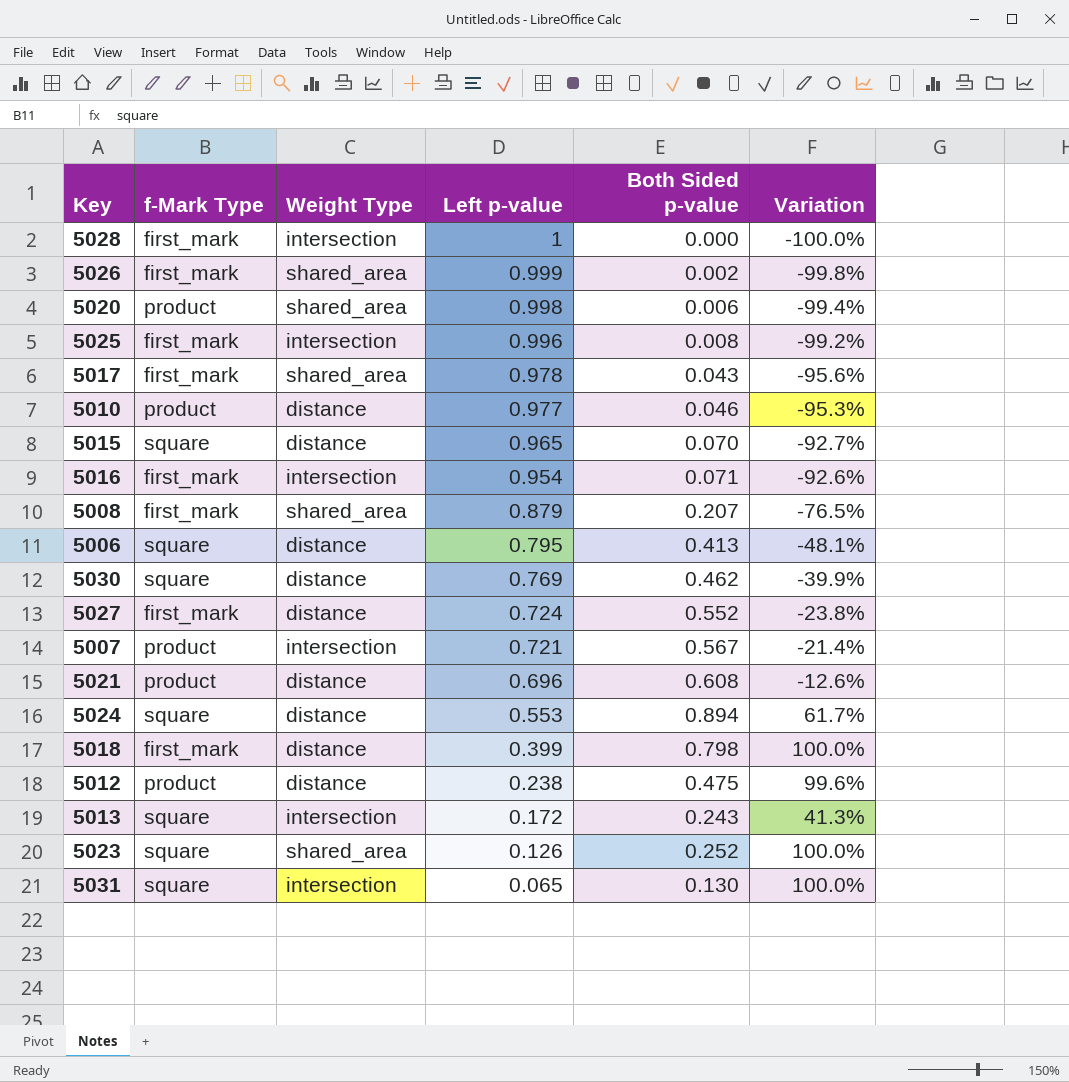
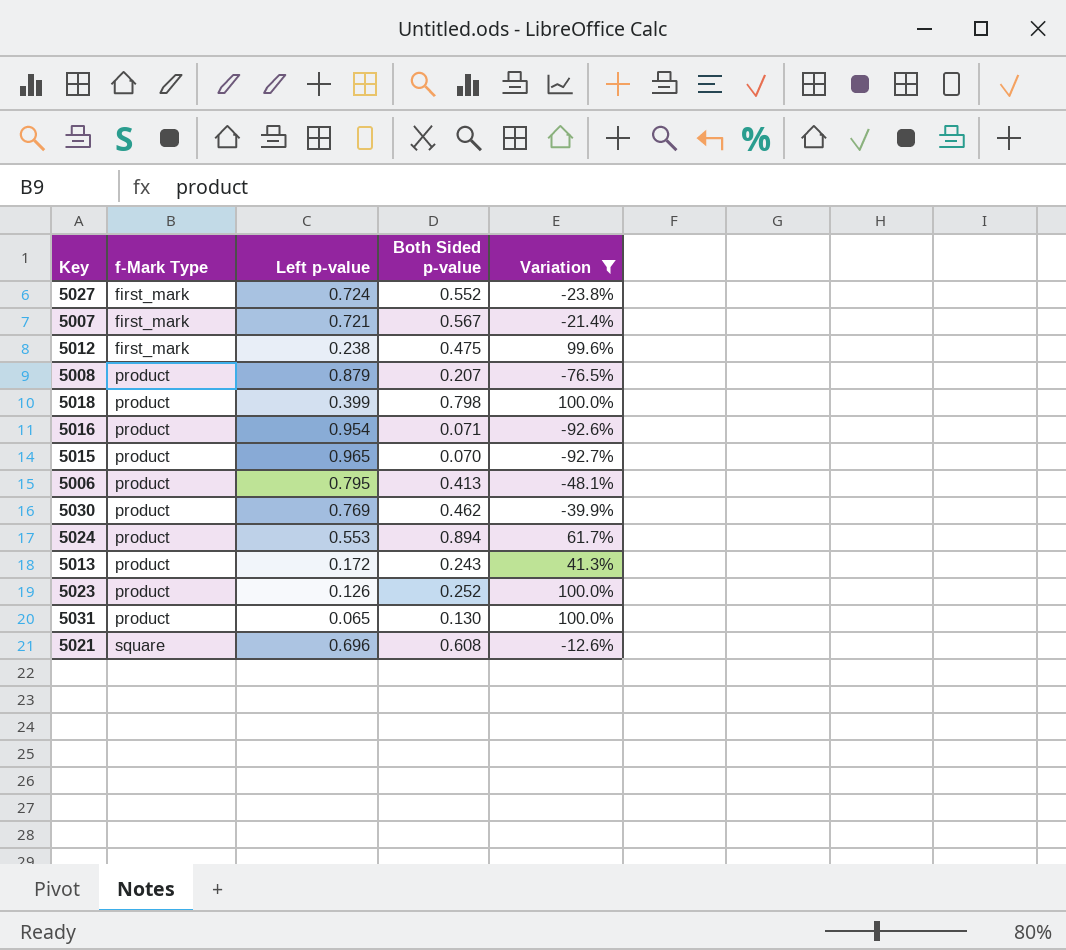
filter: none -> Variation >= -92.7%
row order: Left p-value descending -> f-Mark Type ascending
column Weight Type | position: 3 -> none
5007 | f-Mark Type: product -> first_mark
5012 | f-Mark Type: product -> first_mark
5008 | f-Mark Type: first_mark -> product
5018 | f-Mark Type: first_mark -> product
5016 | f-Mark Type: first_mark -> product
5015 | f-Mark Type: square -> product
5006 | f-Mark Type: square -> product
5030 | f-Mark Type: square -> product
5024 | f-Mark Type: square -> product
5013 | f-Mark Type: square -> product
5023 | f-Mark Type: square -> product
5031 | f-Mark Type: square -> product
5021 | f-Mark Type: product -> square

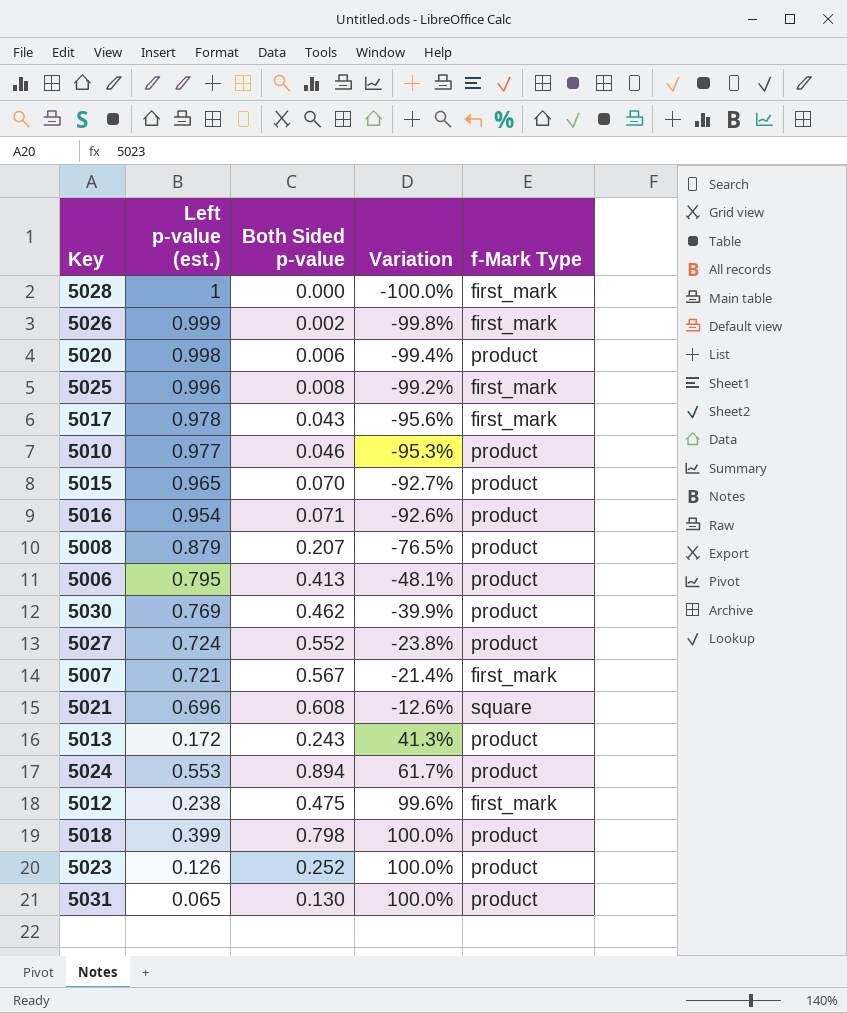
filter: Variation >= -92.7% -> none
row order: f-Mark Type ascending -> Variation ascending
column name: Left p-value -> Left p-value (est.)
column f-Mark Type | position: 2 -> 5
5027 | f-Mark Type: first_mark -> product

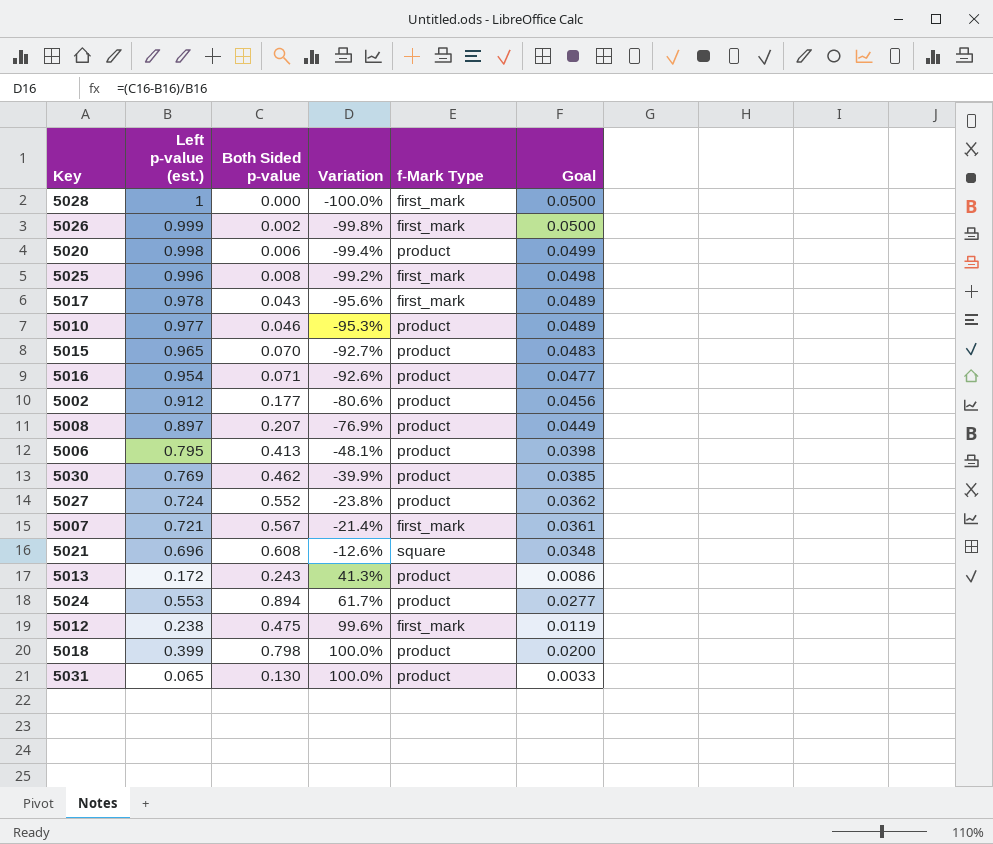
column Goal | formula: none -> [Left p-value (est.)] * 0.05
row 5023: 0.126 | 0.252 | 100.0% | product -> none
row 5002: none -> 0.912 | 0.177 | -80.6% | product | 0.0456
5008 | Left p-value (est.): 0.879 -> 0.897
5008 | Variation: -76.5% -> -76.9%

